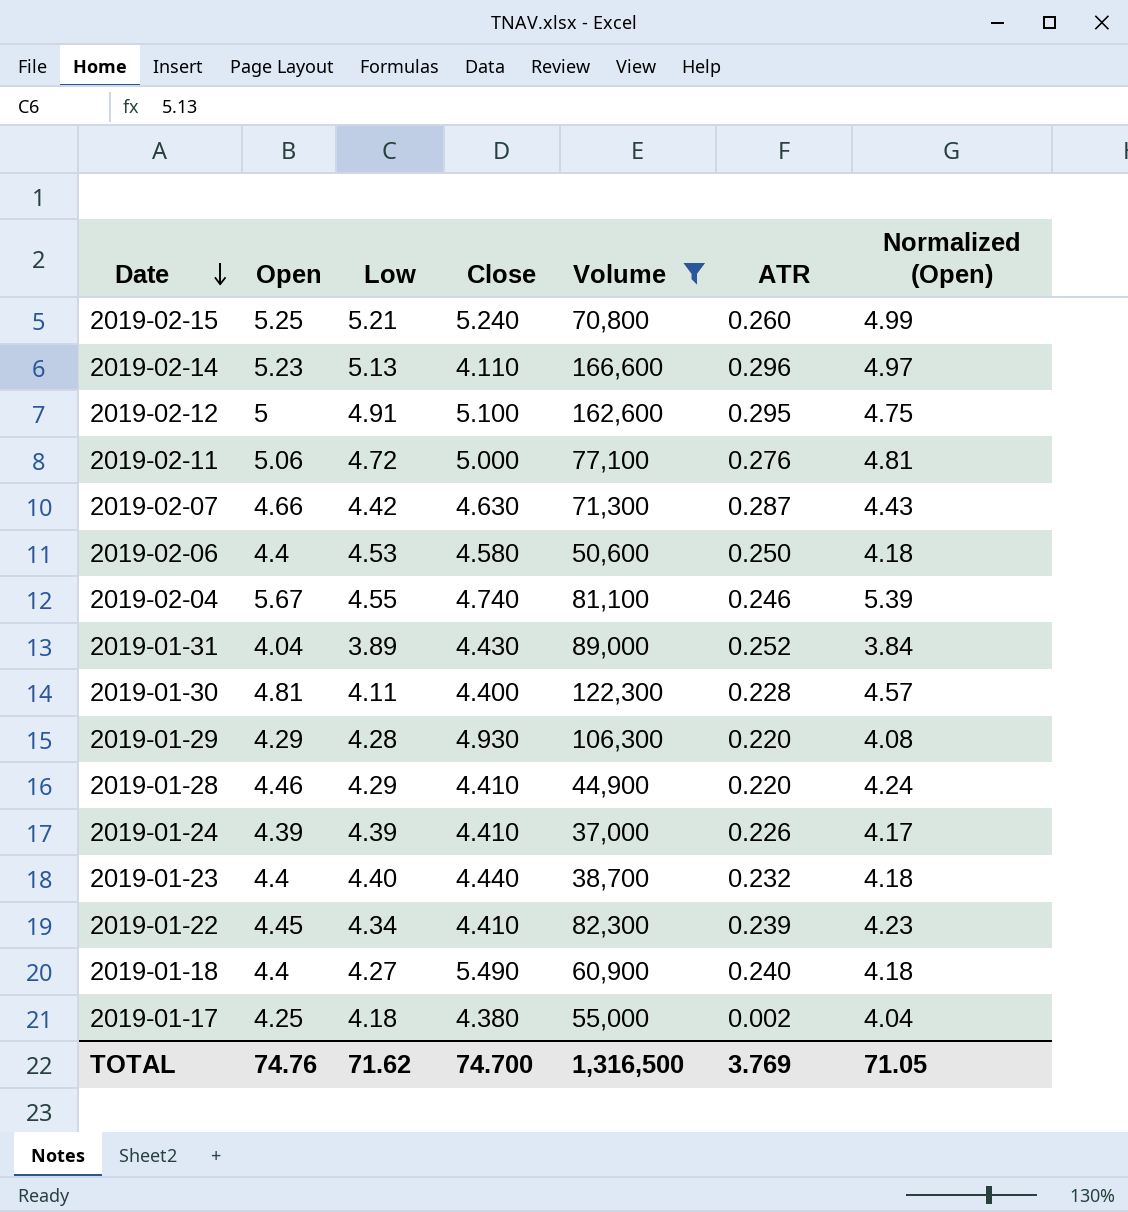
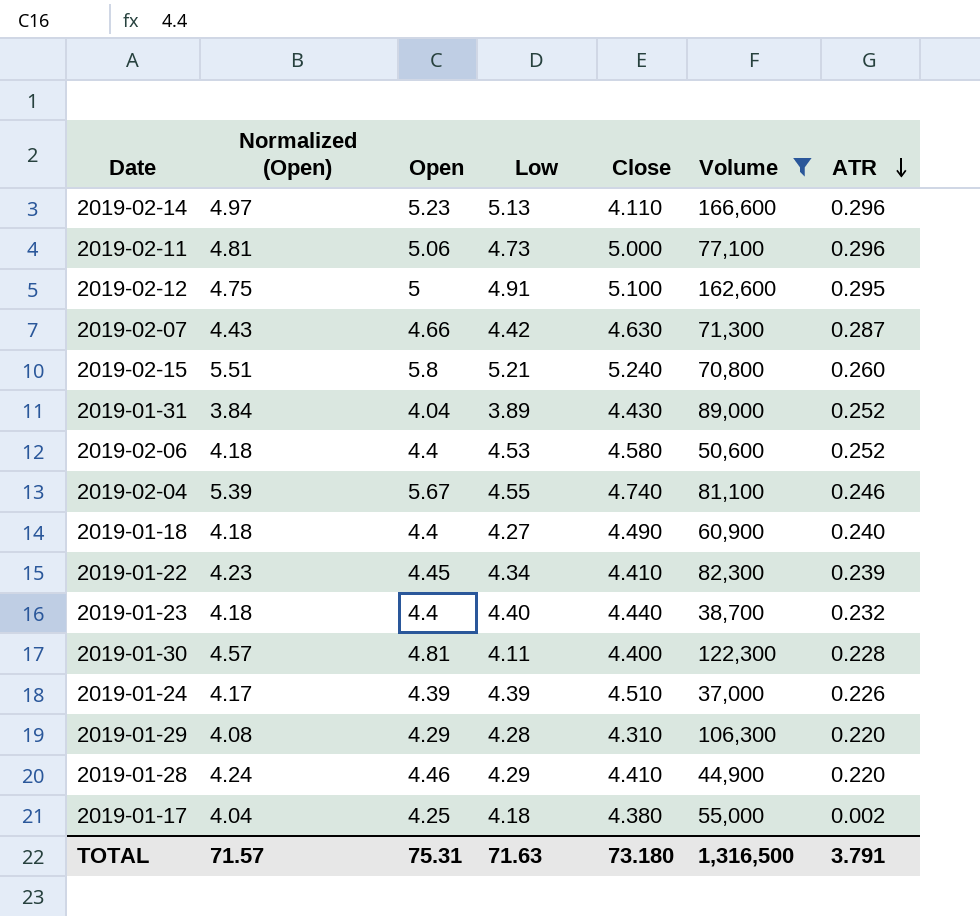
row order: Date descending -> ATR descending
column Normalized (Open) | position: 7 -> 2
2019-02-11 | Low: 4.72 -> 4.73
2019-02-11 | ATR: 0.276 -> 0.296
2019-02-15 | Normalized (Open): 4.99 -> 5.51
2019-02-15 | Open: 5.25 -> 5.8
2019-02-06 | ATR: 0.250 -> 0.252
2019-01-18 | Close: 5.490 -> 4.490
2019-01-24 | Close: 4.410 -> 4.510
2019-01-29 | Close: 4.930 -> 4.310
TOTAL | Normalized (Open): 71.05 -> 71.57
TOTAL | Open: 74.76 -> 75.31
TOTAL | Low: 71.62 -> 71.63
TOTAL | Close: 74.700 -> 73.180
TOTAL | ATR: 3.769 -> 3.791

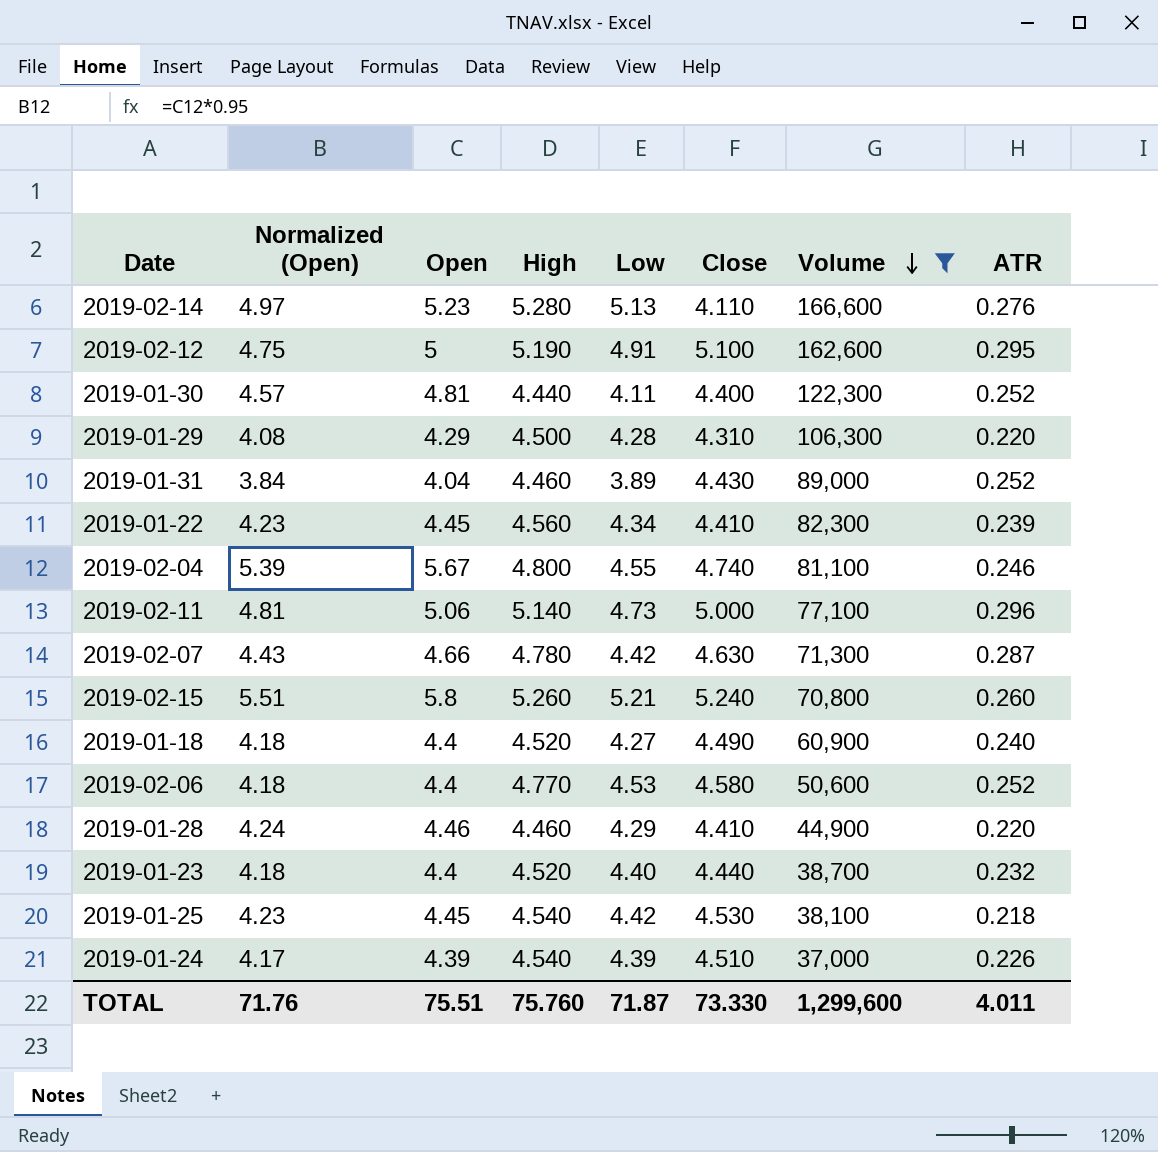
row order: ATR descending -> Volume descending
column High | position: none -> 4
row 2019-01-17: 4.04 | 4.25 | 4.18 | 4.380 | 55,000 | 0.002 -> none
2019-02-14 | ATR: 0.296 -> 0.276
2019-01-30 | ATR: 0.228 -> 0.252
row 2019-01-25: none -> 4.23 | 4.45 | 4.540 | 4.42 | 4.530 | 38,100 | 0.218
TOTAL | Normalized (Open): 71.57 -> 71.76
TOTAL | Open: 75.31 -> 75.51
TOTAL | Low: 71.63 -> 71.87
TOTAL | Close: 73.180 -> 73.330
TOTAL | Volume: 1,316,500 -> 1,299,600
TOTAL | ATR: 3.791 -> 4.011

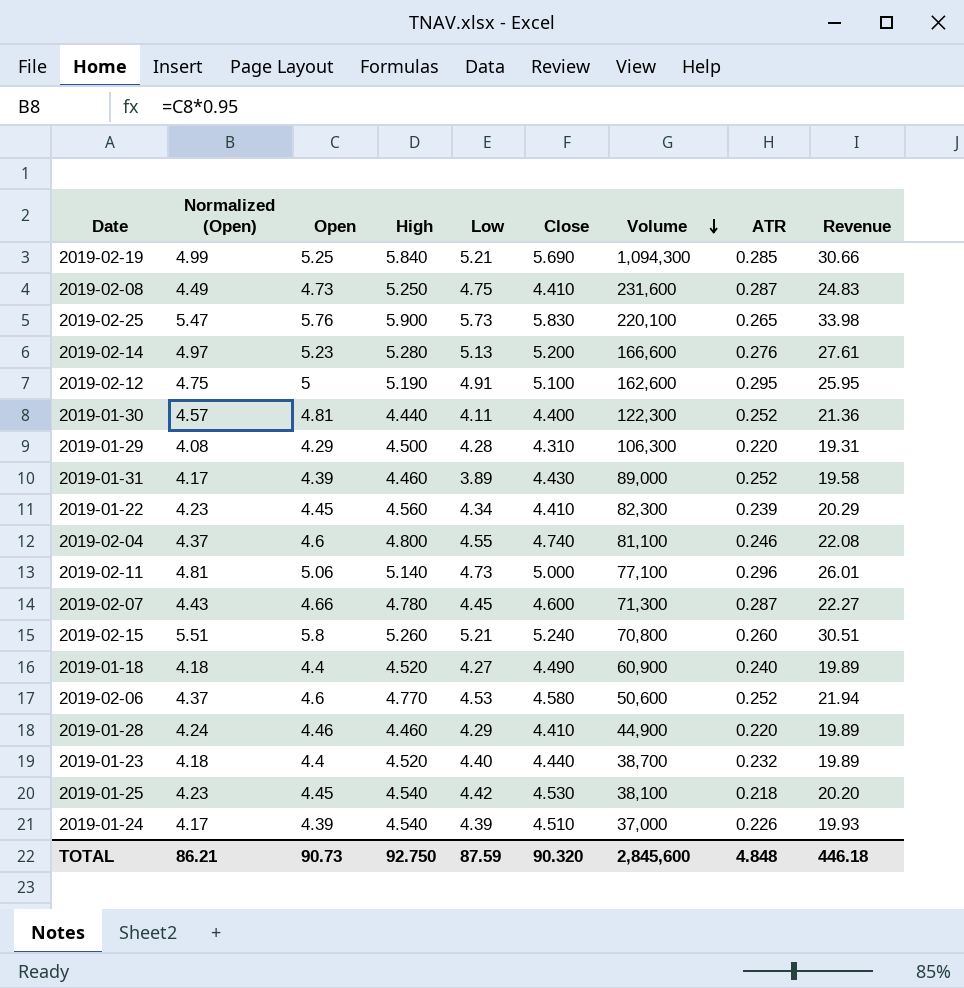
filter: Volume <= 166,600 -> none
column Revenue | formula: none -> [Open] * [High]
2019-02-14 | Close: 4.110 -> 5.200
2019-01-31 | Normalized (Open): 3.84 -> 4.17
2019-01-31 | Open: 4.04 -> 4.39
2019-02-04 | Normalized (Open): 5.39 -> 4.37
2019-02-04 | Open: 5.67 -> 4.6
2019-02-07 | Low: 4.42 -> 4.45
2019-02-07 | Close: 4.630 -> 4.600
2019-02-06 | Normalized (Open): 4.18 -> 4.37
2019-02-06 | Open: 4.4 -> 4.6
TOTAL | Normalized (Open): 71.76 -> 86.21
TOTAL | Open: 75.51 -> 90.73
TOTAL | High: 75.760 -> 92.750
TOTAL | Low: 71.87 -> 87.59
TOTAL | Close: 73.330 -> 90.320
TOTAL | Volume: 1,299,600 -> 2,845,600
TOTAL | ATR: 4.011 -> 4.848

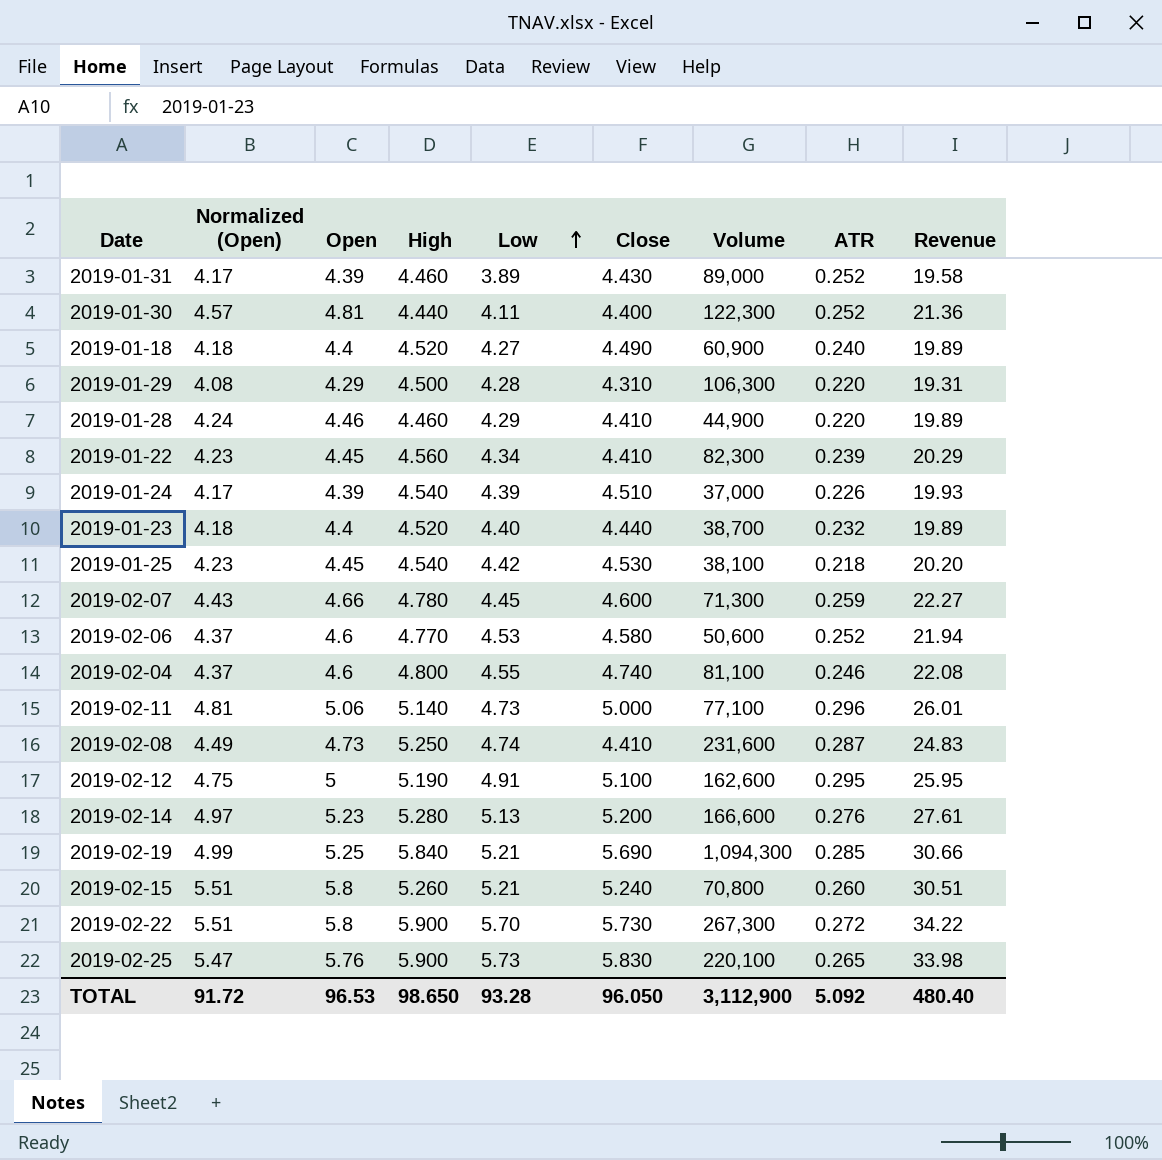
row order: Volume descending -> Low ascending
2019-02-07 | ATR: 0.287 -> 0.259
2019-02-08 | Low: 4.75 -> 4.74
row 2019-02-22: none -> 5.51 | 5.8 | 5.900 | 5.70 | 5.730 | 267,300 | 0.272 | 34.22
TOTAL | Normalized (Open): 86.21 -> 91.72
TOTAL | Open: 90.73 -> 96.53
TOTAL | High: 92.750 -> 98.650
TOTAL | Low: 87.59 -> 93.28
TOTAL | Close: 90.320 -> 96.050
TOTAL | Volume: 2,845,600 -> 3,112,900
TOTAL | ATR: 4.848 -> 5.092
TOTAL | Revenue: 446.18 -> 480.40

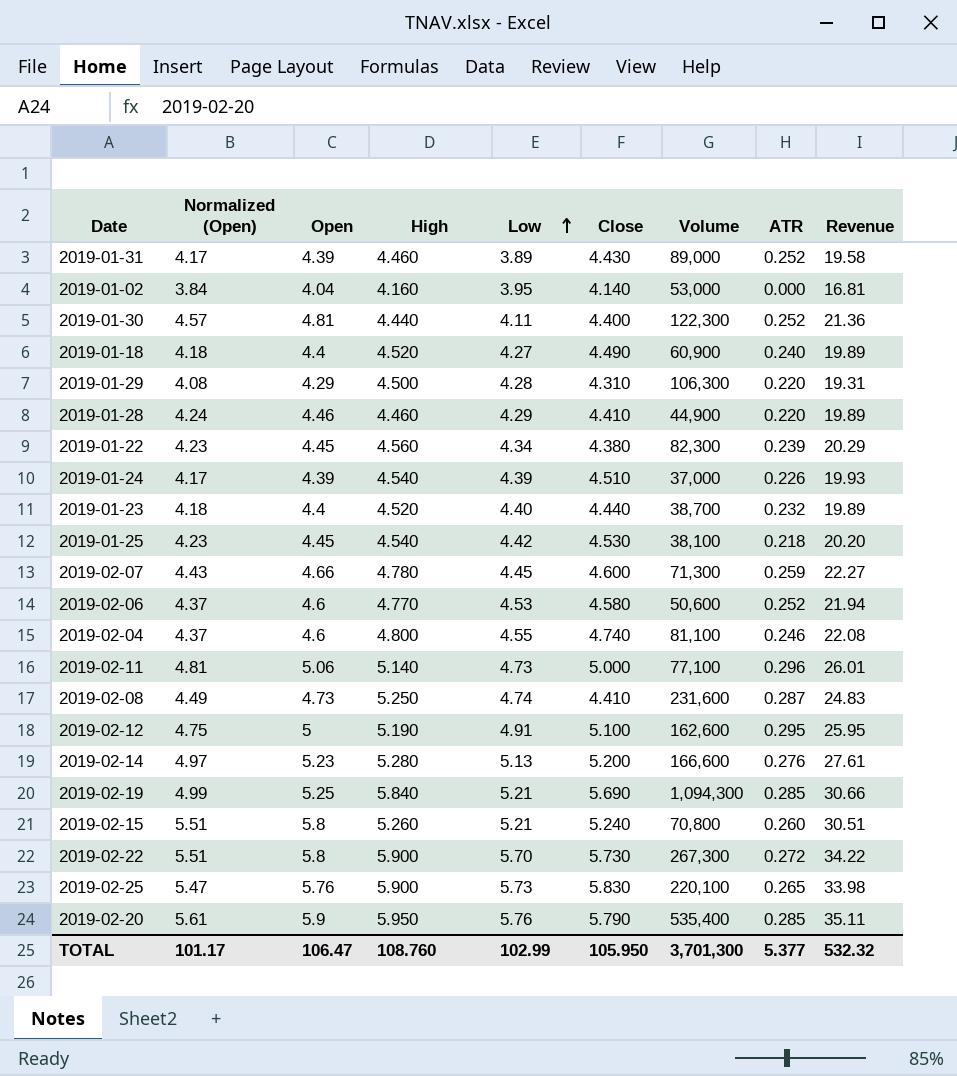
row 2019-01-02: none -> 3.84 | 4.04 | 4.160 | 3.95 | 4.140 | 53,000 | 0.000 | 16.81
2019-01-22 | Close: 4.410 -> 4.380
row 2019-02-20: none -> 5.61 | 5.9 | 5.950 | 5.76 | 5.790 | 535,400 | 0.285 | 35.11
TOTAL | Normalized (Open): 91.72 -> 101.17
TOTAL | Open: 96.53 -> 106.47
TOTAL | High: 98.650 -> 108.760
TOTAL | Low: 93.28 -> 102.99
TOTAL | Close: 96.050 -> 105.950
TOTAL | Volume: 3,112,900 -> 3,701,300
TOTAL | ATR: 5.092 -> 5.377
TOTAL | Revenue: 480.40 -> 532.32

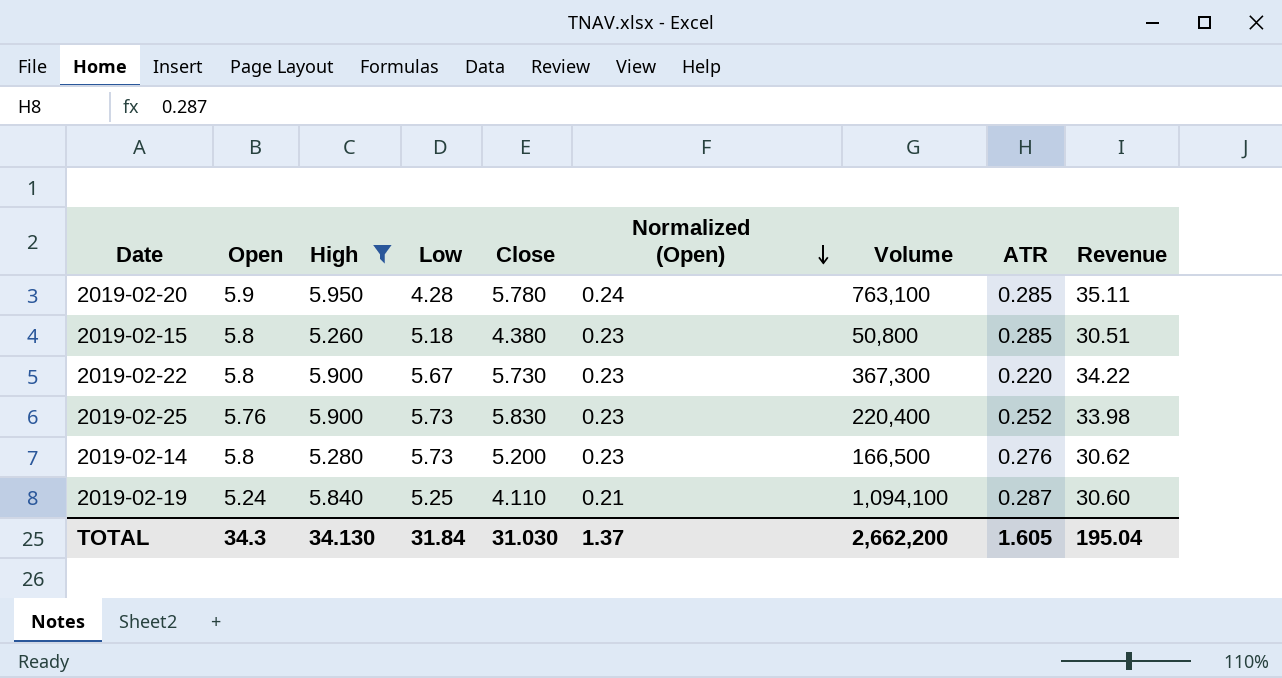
filter: none -> High >= 5.260
row order: Low ascending -> Normalized (Open) descending
column Normalized (Open) | formula: [Open] * 0.95 -> [Open] * 0.04
column Normalized (Open) | position: 2 -> 6
2019-02-20 | Low: 5.76 -> 4.28
2019-02-20 | Close: 5.790 -> 5.780
2019-02-20 | Volume: 535,400 -> 763,100
2019-02-15 | Low: 5.21 -> 5.18
2019-02-15 | Close: 5.240 -> 4.380
2019-02-15 | Volume: 70,800 -> 50,800
2019-02-15 | ATR: 0.260 -> 0.285
2019-02-22 | Low: 5.70 -> 5.67
2019-02-22 | Volume: 267,300 -> 367,300
2019-02-22 | ATR: 0.272 -> 0.220
2019-02-25 | Volume: 220,100 -> 220,400
2019-02-25 | ATR: 0.265 -> 0.252
2019-02-14 | Open: 5.23 -> 5.8
2019-02-14 | Low: 5.13 -> 5.73
2019-02-14 | Volume: 166,600 -> 166,500
2019-02-14 | Revenue: 27.61 -> 30.62
2019-02-19 | Open: 5.25 -> 5.24
2019-02-19 | Low: 5.21 -> 5.25
2019-02-19 | Close: 5.690 -> 4.110
2019-02-19 | Volume: 1,094,300 -> 1,094,100
2019-02-19 | ATR: 0.285 -> 0.287
2019-02-19 | Revenue: 30.66 -> 30.60
TOTAL | Open: 106.47 -> 34.3
TOTAL | High: 108.760 -> 34.130
TOTAL | Low: 102.99 -> 31.84
TOTAL | Close: 105.950 -> 31.030
TOTAL | Normalized (Open): 101.17 -> 1.37
TOTAL | Volume: 3,701,300 -> 2,662,200
TOTAL | ATR: 5.377 -> 1.605
TOTAL | Revenue: 532.32 -> 195.04

